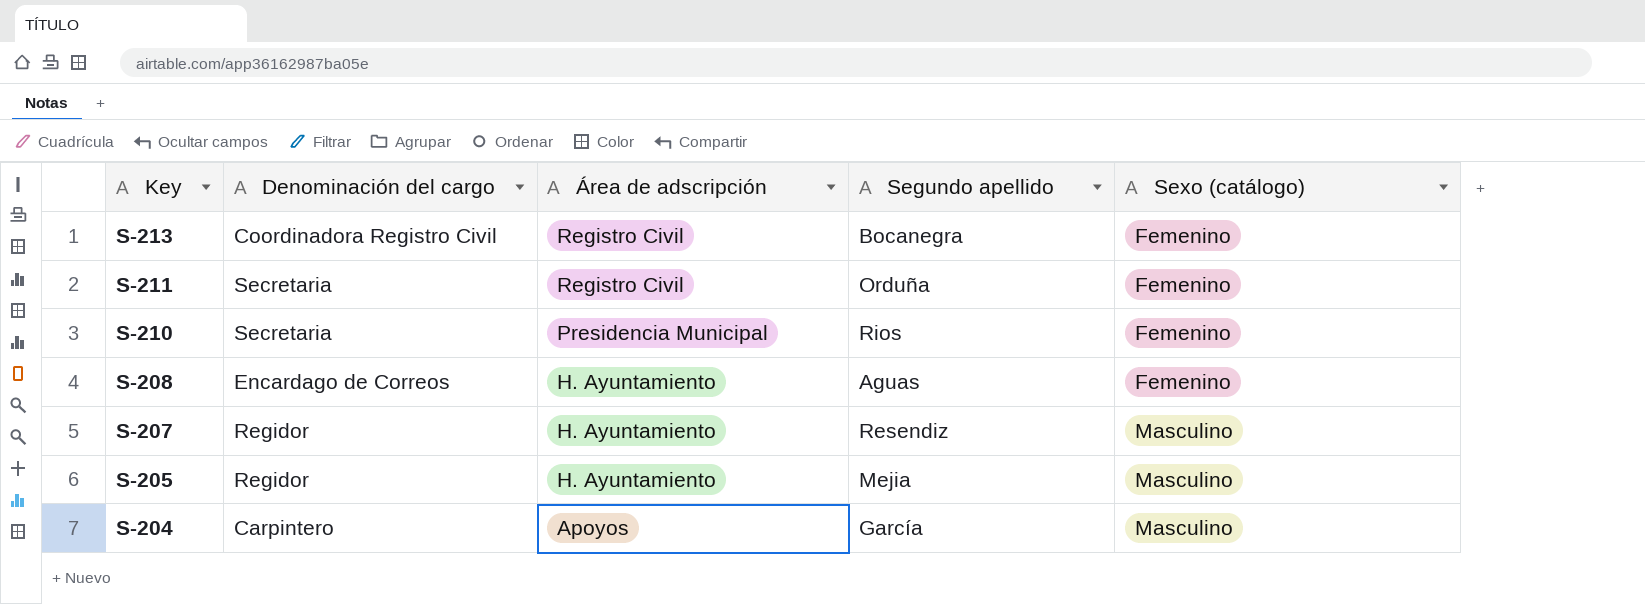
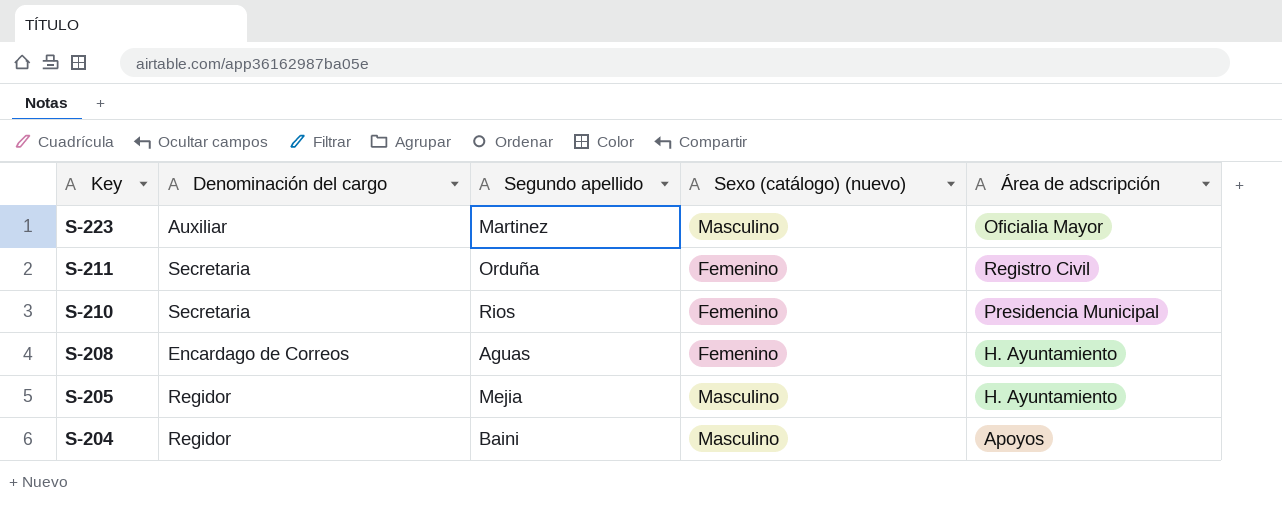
column name: Sexo (catálogo) -> Sexo (catálogo) (nuevo)
column Área de adscripción | position: 3 -> 5
row S-213: Coordinadora Registro Civil | Registro Civil | Bocanegra | Femenino -> none
row S-207: Regidor | H. Ayuntamiento | Resendiz | Masculino -> none
row S-223: none -> Auxiliar | Martinez | Masculino | Oficialia Mayor
S-204 | Denominación del cargo: Carpintero -> Regidor
S-204 | Segundo apellido: García -> Baini

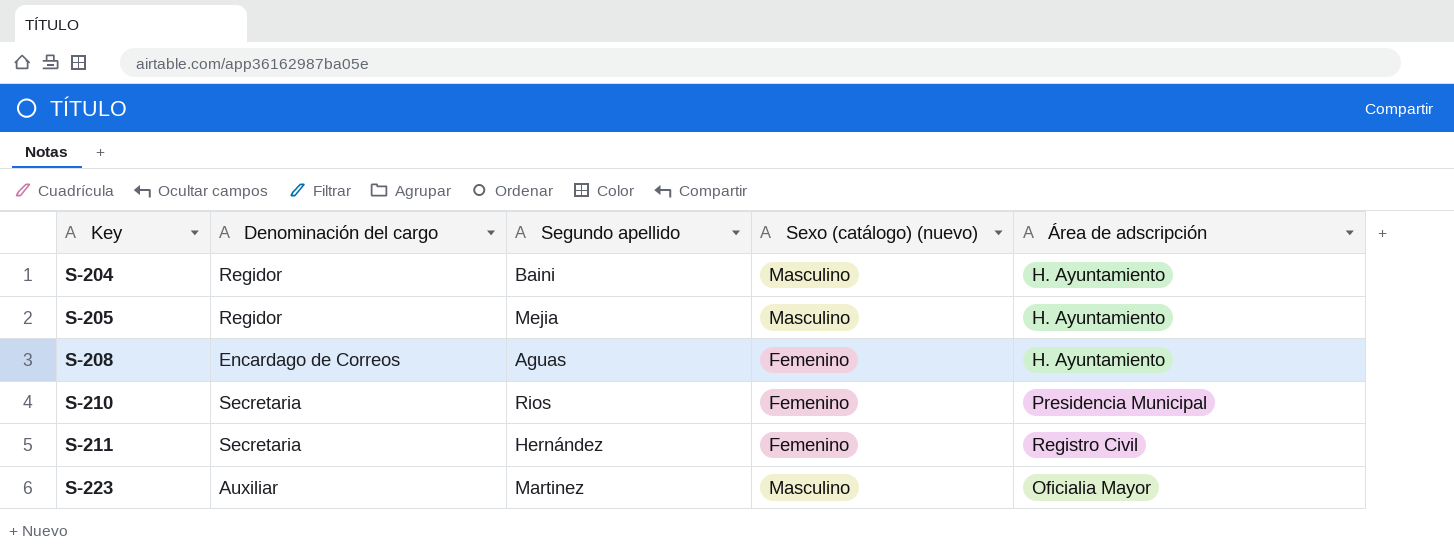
row order: Key descending -> Key ascending
S-204 | Área de adscripción: Apoyos -> H. Ayuntamiento
S-211 | Segundo apellido: Orduña -> Hernández

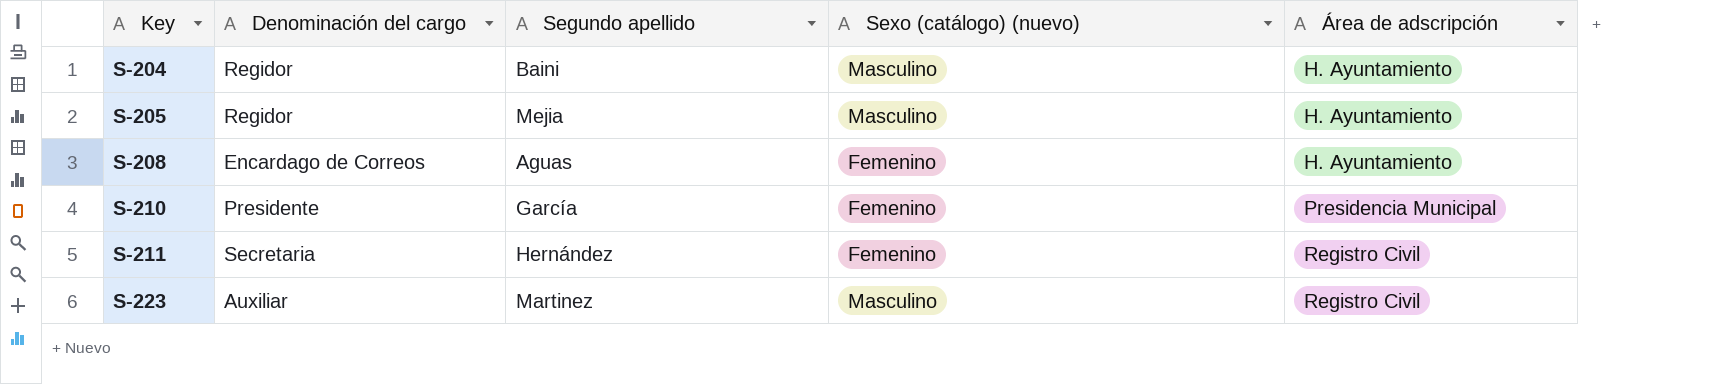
S-210 | Denominación del cargo: Secretaria -> Presidente
S-210 | Segundo apellido: Rios -> García
S-223 | Área de adscripción: Oficialia Mayor -> Registro Civil

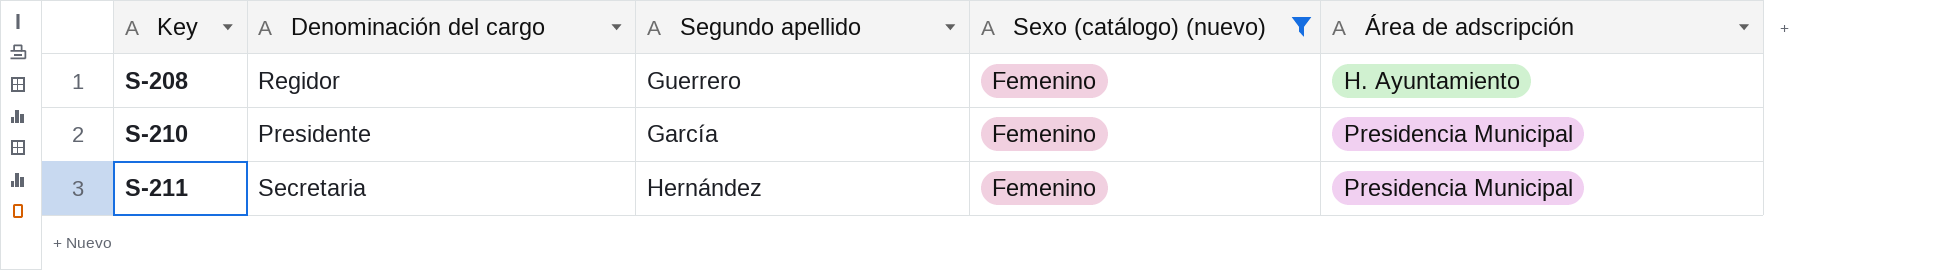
filter: none -> Sexo (catálogo) (nuevo) = Femenino
S-208 | Denominación del cargo: Encardago de Correos -> Regidor
S-208 | Segundo apellido: Aguas -> Guerrero
S-211 | Área de adscripción: Registro Civil -> Presidencia Municipal

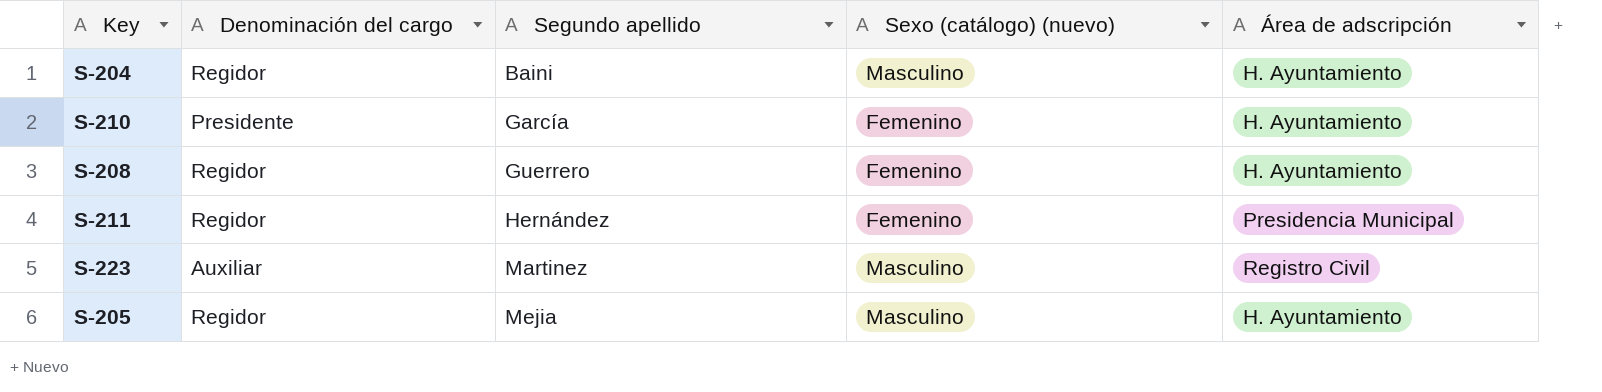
filter: Sexo (catálogo) (nuevo) = Femenino -> none
row order: Key ascending -> Segundo apellido ascending
S-210 | Área de adscripción: Presidencia Municipal -> H. Ayuntamiento
S-211 | Denominación del cargo: Secretaria -> Regidor

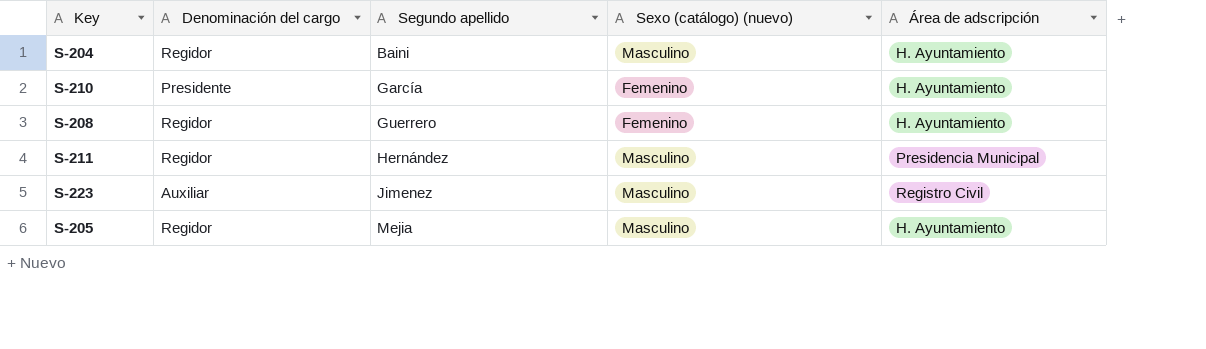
S-211 | Sexo (catálogo) (nuevo): Femenino -> Masculino
S-223 | Segundo apellido: Martinez -> Jimenez

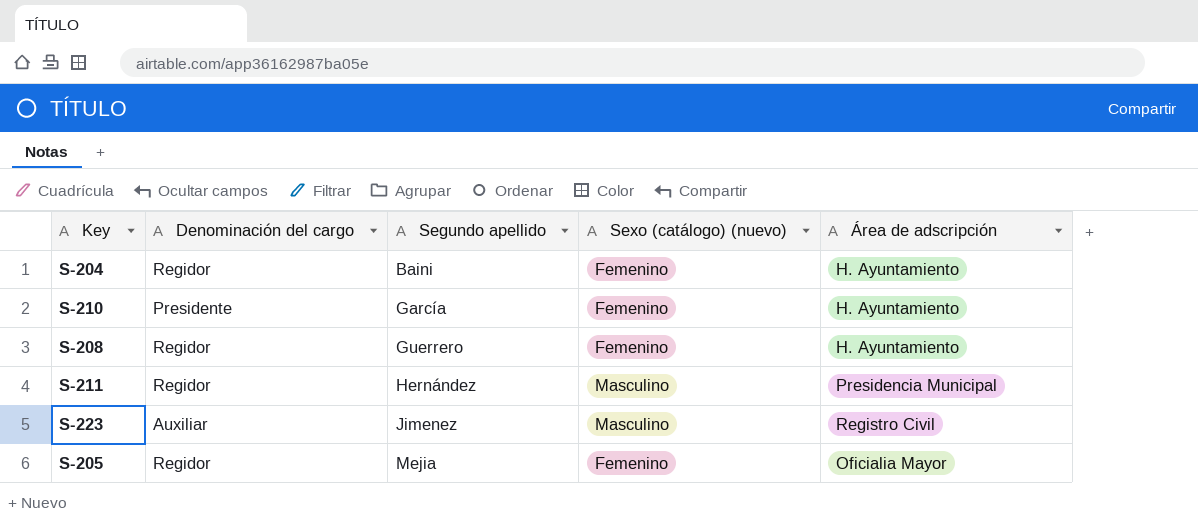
S-204 | Sexo (catálogo) (nuevo): Masculino -> Femenino
S-205 | Sexo (catálogo) (nuevo): Masculino -> Femenino
S-205 | Área de adscripción: H. Ayuntamiento -> Oficialia Mayor

